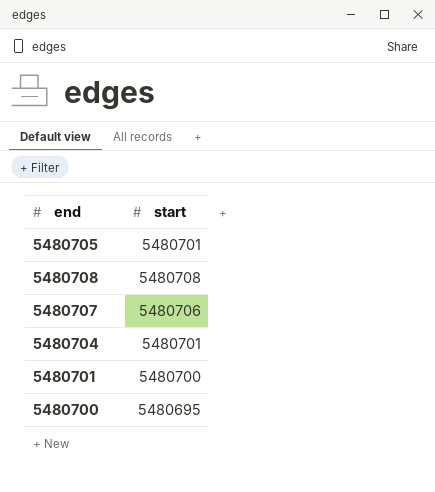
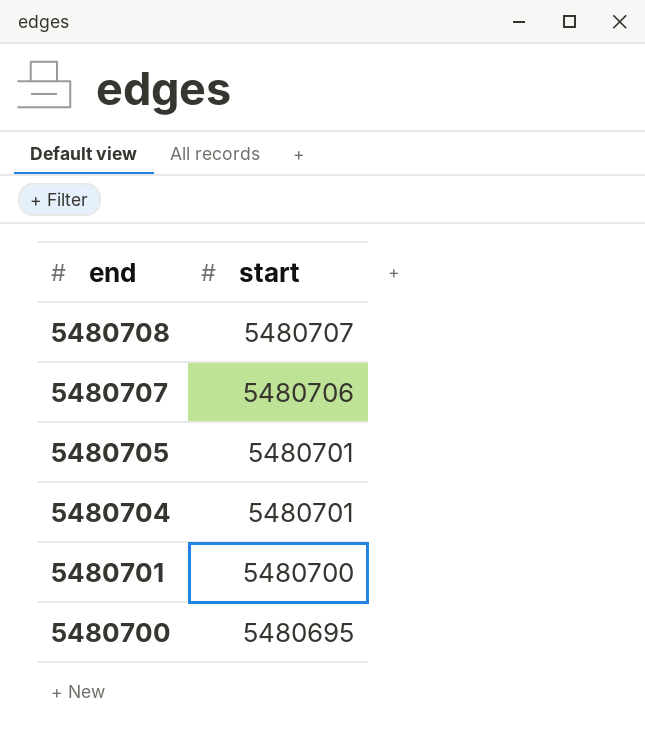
row order: none -> end descending
5480708 | start: 5480708 -> 5480707

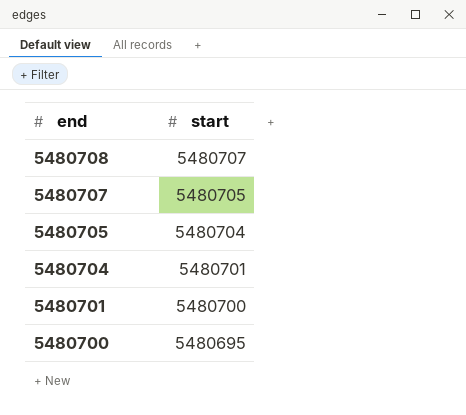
5480707 | start: 5480706 -> 5480705
5480705 | start: 5480701 -> 5480704

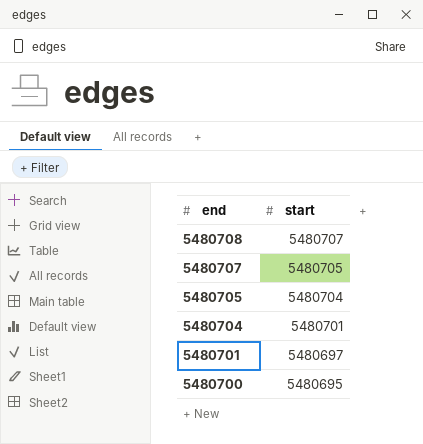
5480701 | start: 5480700 -> 5480697

